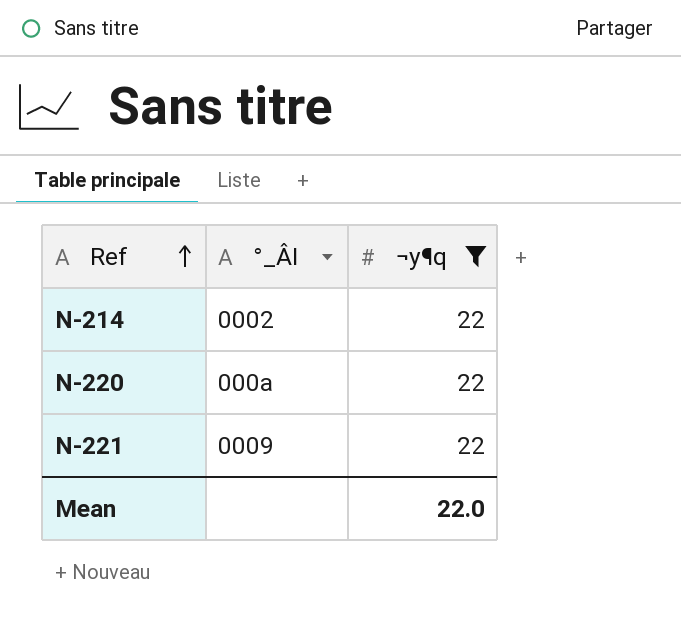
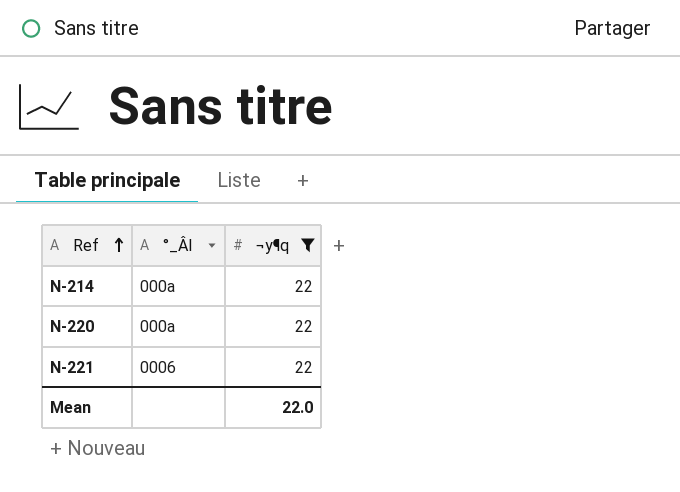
N-214 | °_ÂI: 0002 -> 000a
N-221 | °_ÂI: 0009 -> 0006

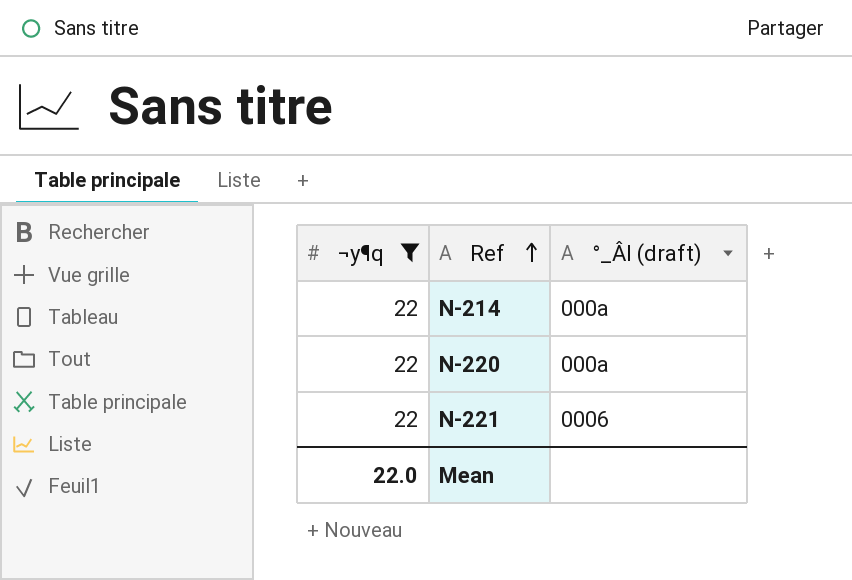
column ¬y¶q | position: 3 -> 1
column name: °_ÂI -> °_ÂI (draft)

